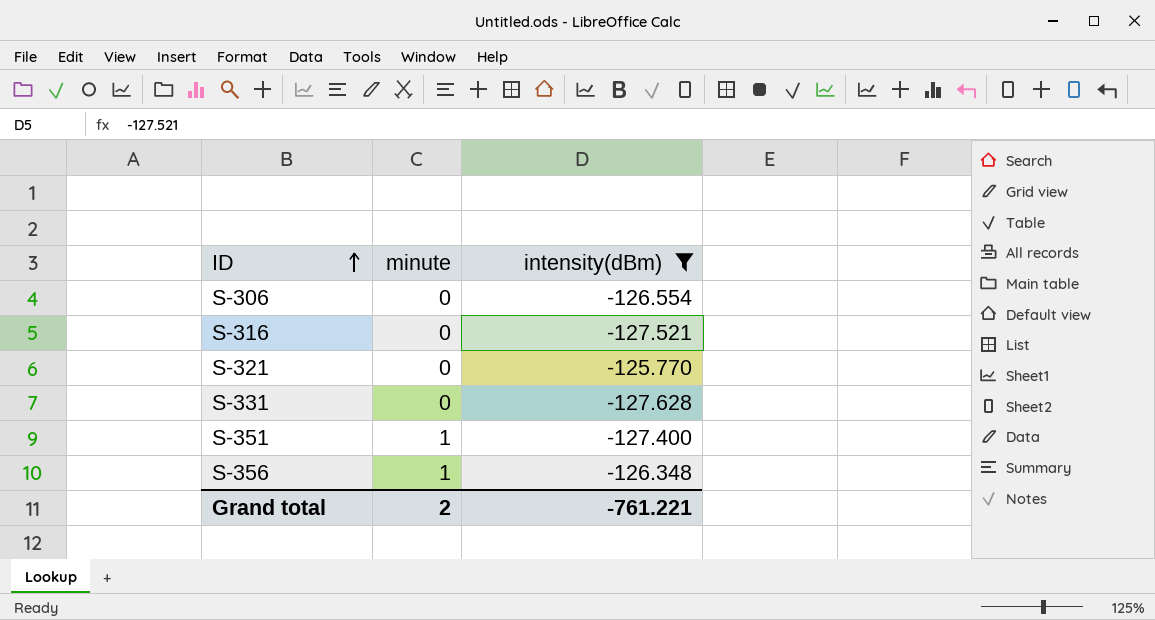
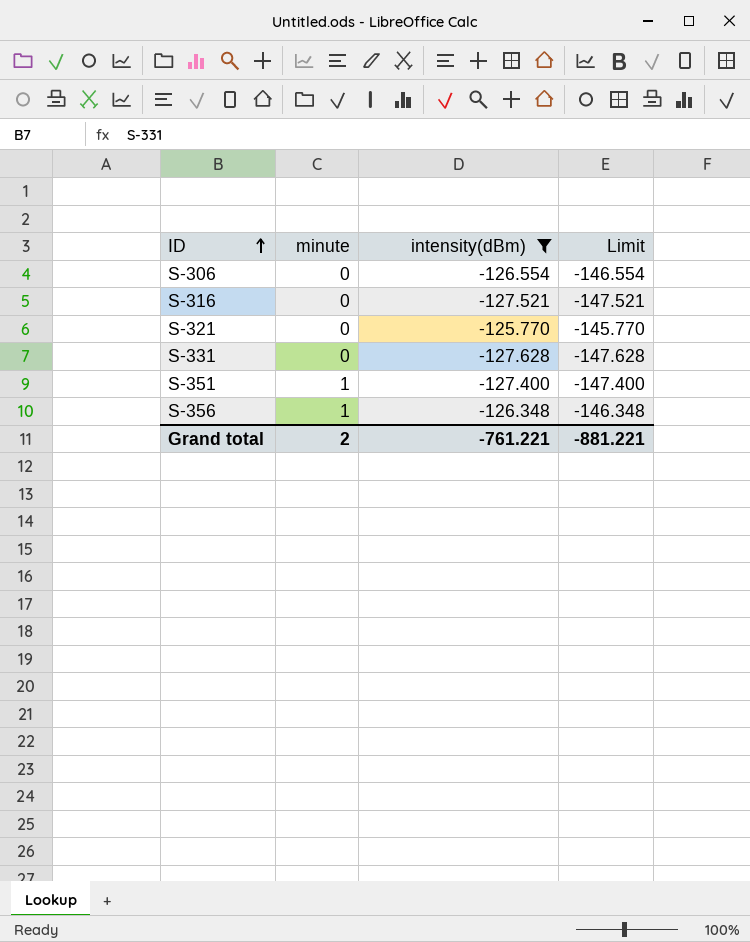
column Limit | formula: none -> [intensity(dBm)] - 20

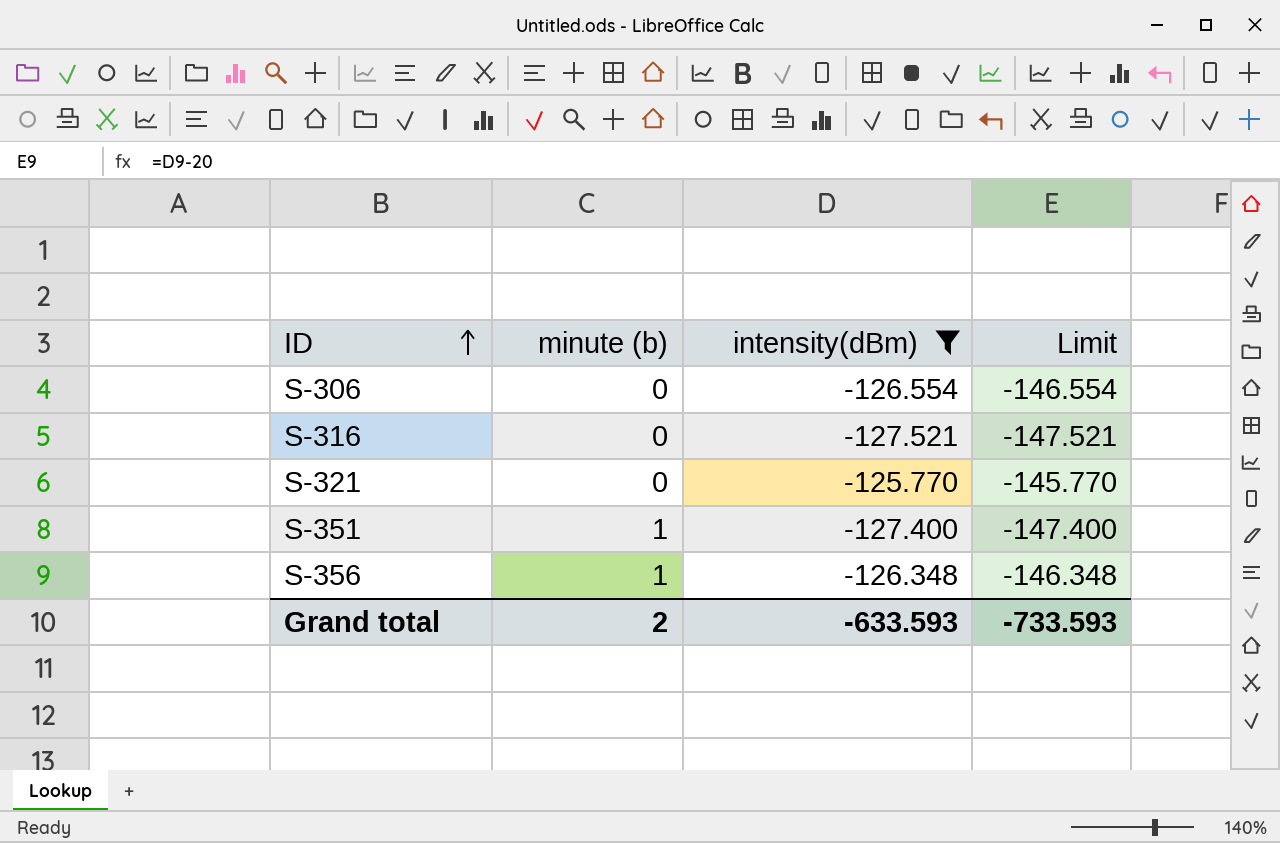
column name: minute -> minute (b)
row S-331: 0 | -127.628 | -147.628 -> none
Grand total | intensity(dBm): -761.221 -> -633.593
Grand total | Limit: -881.221 -> -733.593

